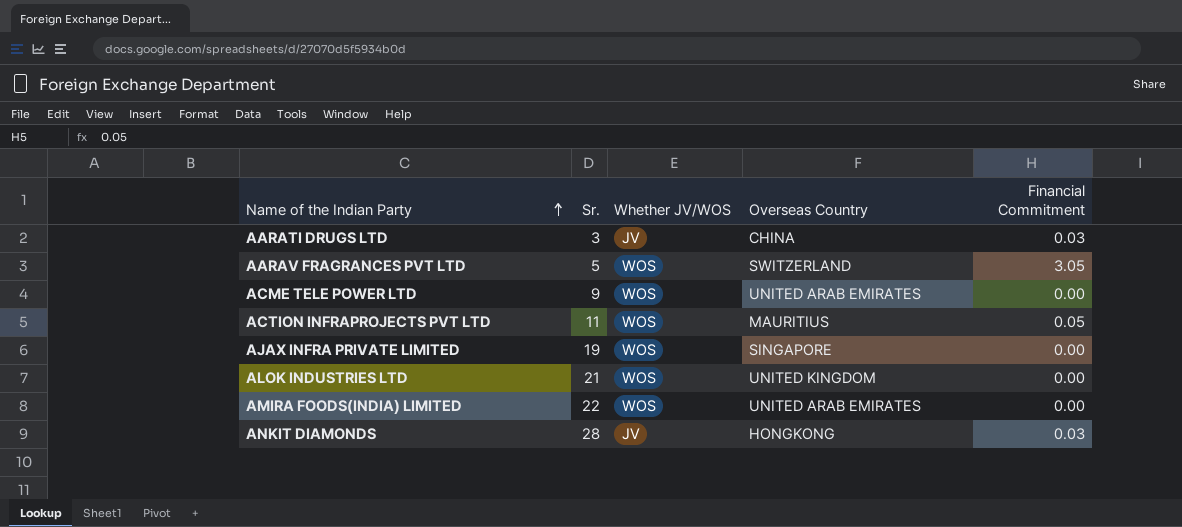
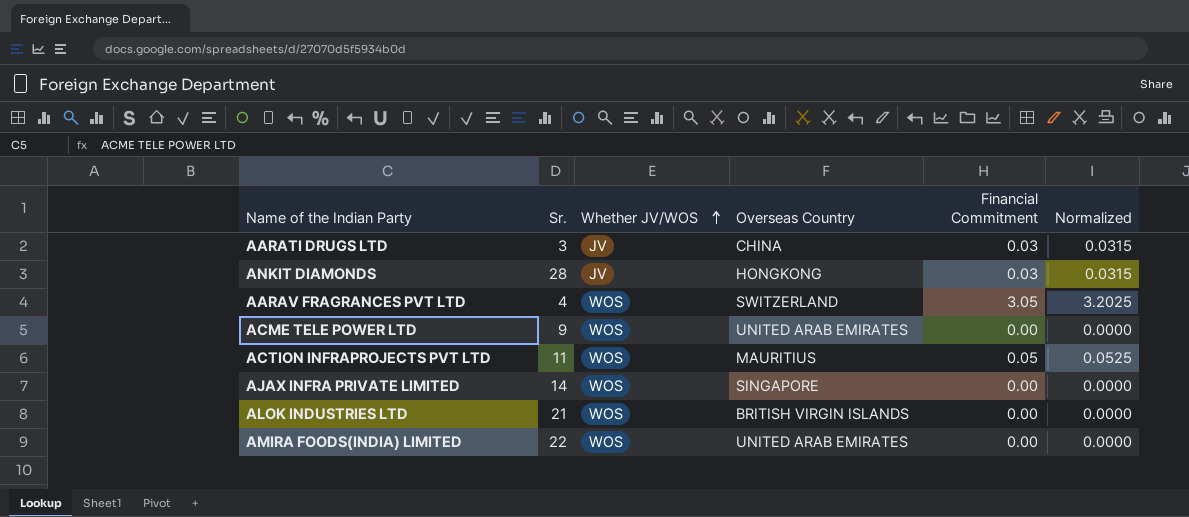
row order: Name of the Indian Party ascending -> Whether JV/WOS ascending
column Normalized | formula: none -> [Financial Commitment] * 1.05
AARAV FRAGRANCES PVT LTD | Sr.: 5 -> 4
AJAX INFRA PRIVATE LIMITED | Sr.: 19 -> 14
ALOK INDUSTRIES LTD | Overseas Country: UNITED KINGDOM -> BRITISH VIRGIN ISLANDS

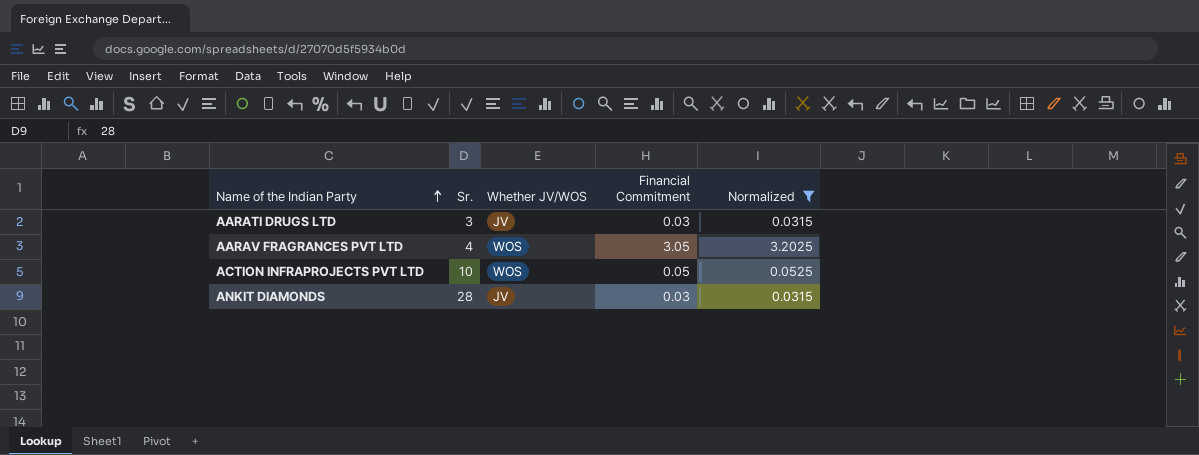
filter: none -> Normalized != 0.0000
row order: Whether JV/WOS ascending -> Name of the Indian Party ascending
column Overseas Country | position: 4 -> none
ACTION INFRAPROJECTS PVT LTD | Sr.: 11 -> 10

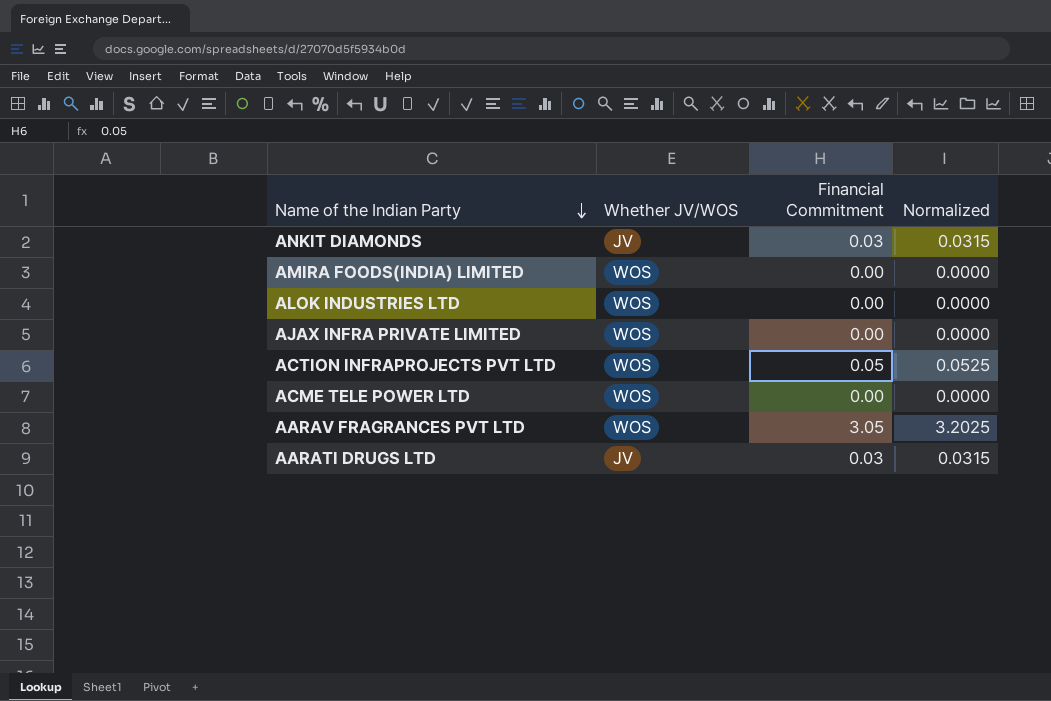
filter: Normalized != 0.0000 -> none
row order: Name of the Indian Party ascending -> Name of the Indian Party descending
column Sr. | position: 2 -> none

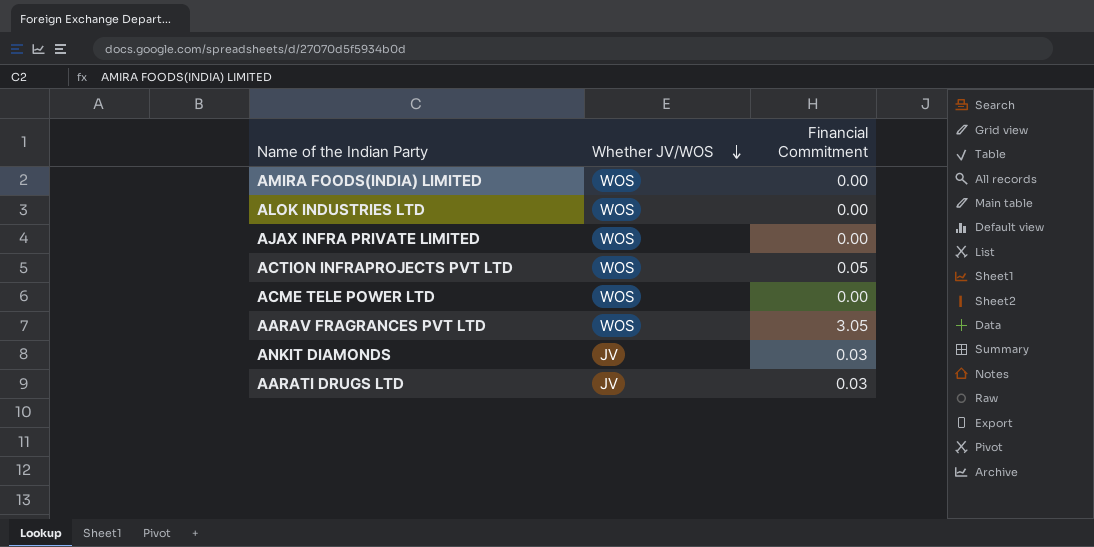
row order: Name of the Indian Party descending -> Whether JV/WOS descending
column Normalized | formula: [Financial Commitment] * 1.05 -> none

